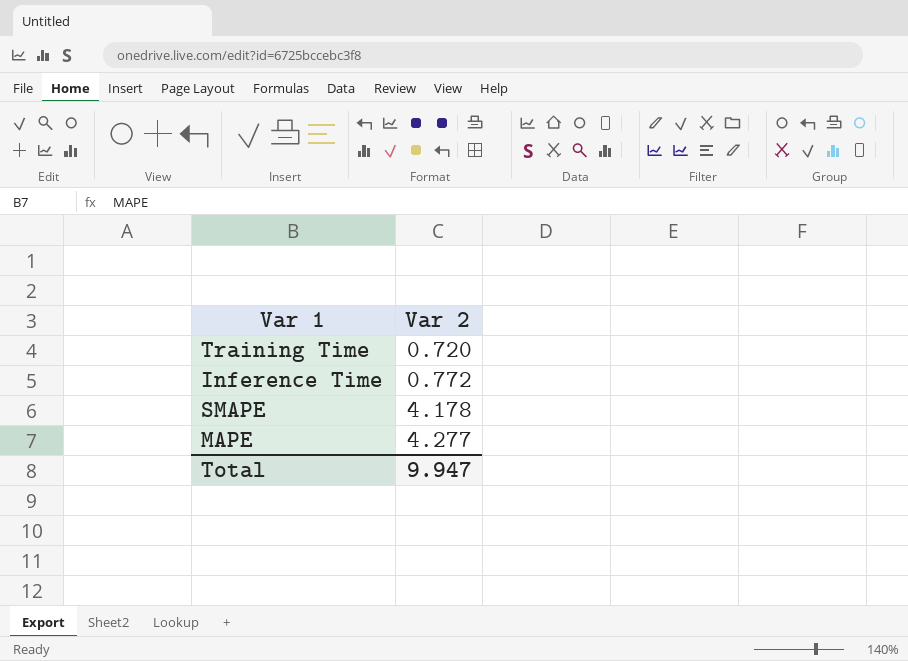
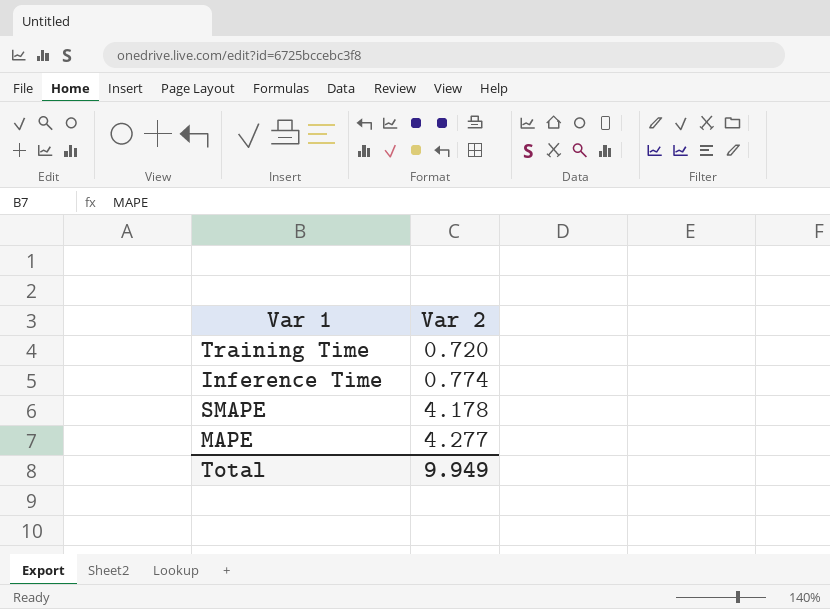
Inference Time | Var 2: 0.772 -> 0.774
Total | Var 2: 9.947 -> 9.949

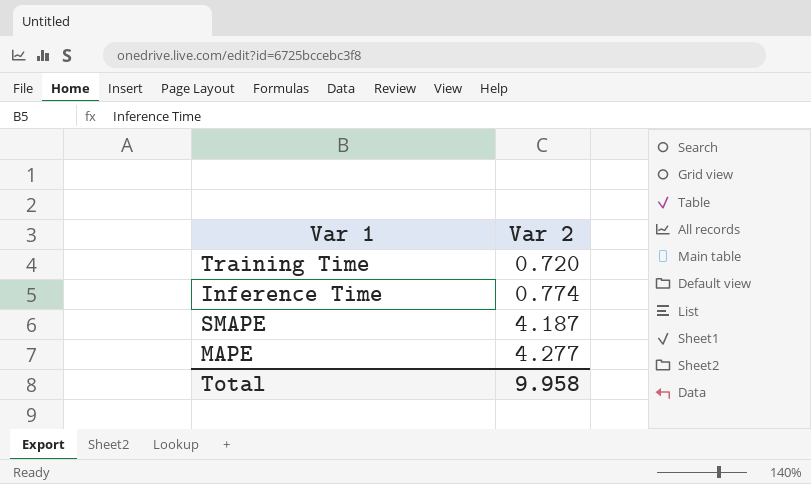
SMAPE | Var 2: 4.178 -> 4.187
Total | Var 2: 9.949 -> 9.958

